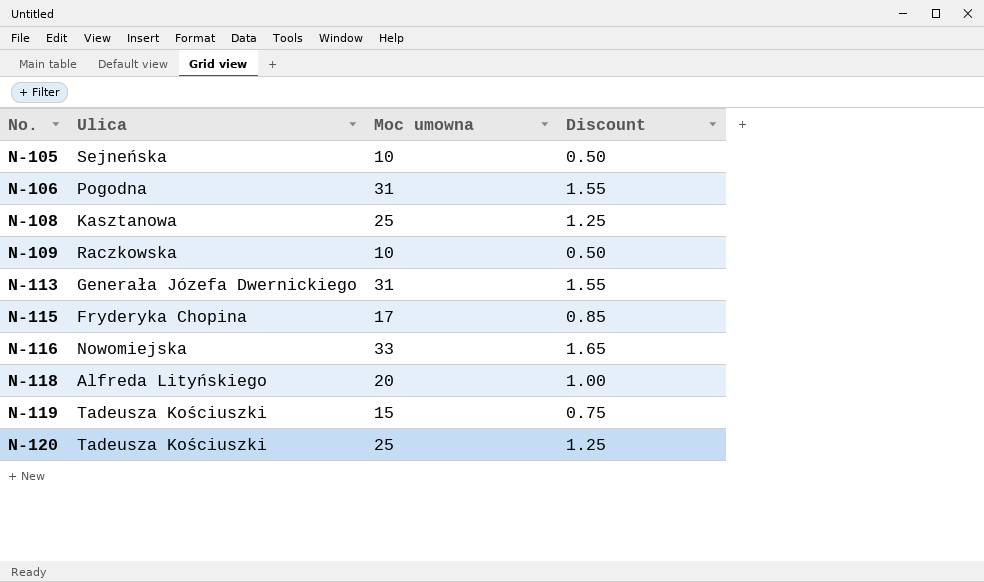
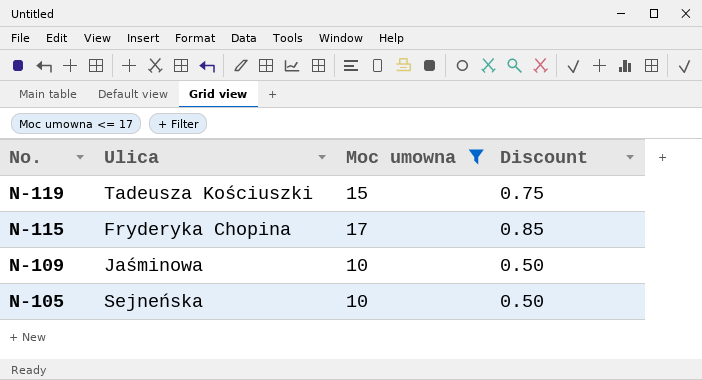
filter: none -> Moc umowna <= 17
row order: No. ascending -> No. descending
N-109 | Ulica: Raczkowska -> Jaśminowa

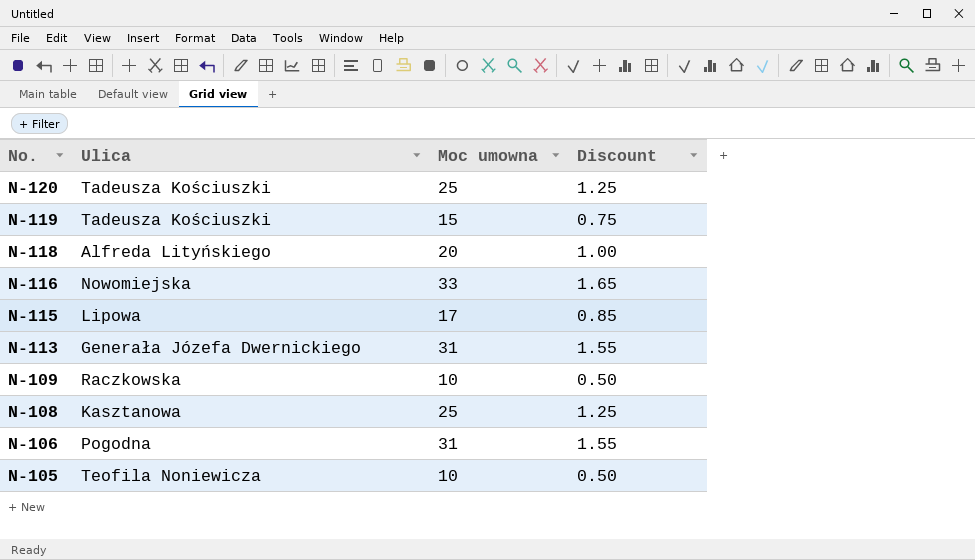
filter: Moc umowna <= 17 -> none
N-115 | Ulica: Fryderyka Chopina -> Lipowa
N-109 | Ulica: Jaśminowa -> Raczkowska
N-105 | Ulica: Sejneńska -> Teofila Noniewicza

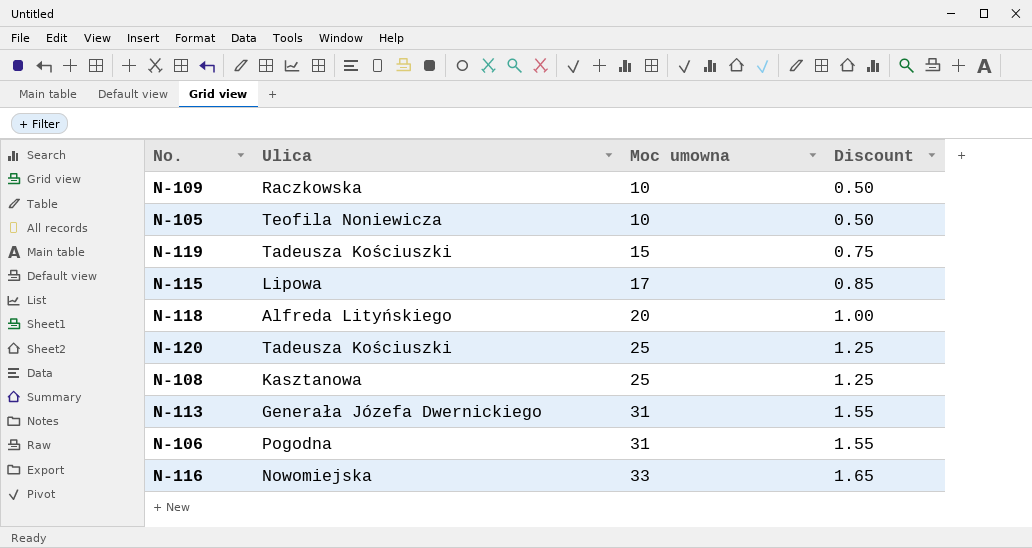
row order: No. descending -> Moc umowna ascending

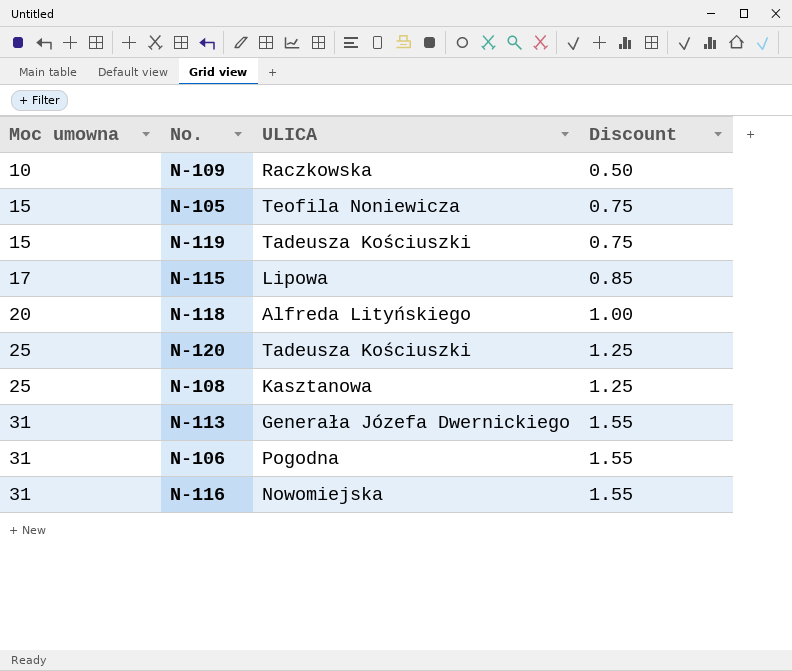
column Moc umowna | position: 3 -> 1
column name: Ulica -> ULICA
N-105 | Moc umowna: 10 -> 15
N-105 | Discount: 0.50 -> 0.75
N-116 | Moc umowna: 33 -> 31
N-116 | Discount: 1.65 -> 1.55

